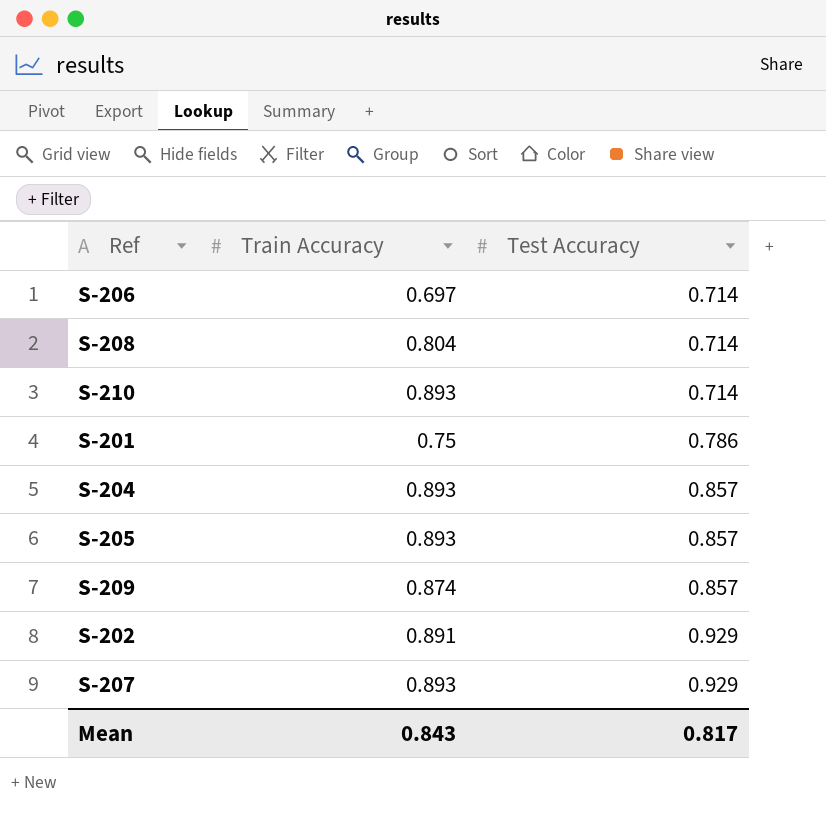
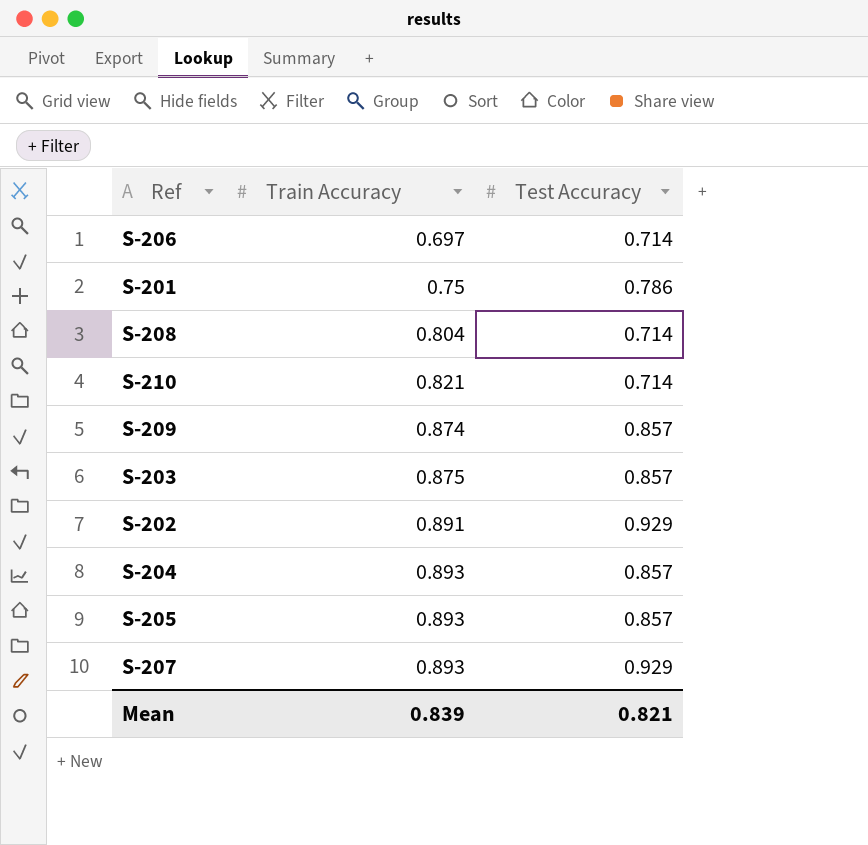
row order: Test Accuracy ascending -> Train Accuracy ascending
S-210 | Train Accuracy: 0.893 -> 0.821
row S-203: none -> 0.875 | 0.857
Mean | Train Accuracy: 0.843 -> 0.839
Mean | Test Accuracy: 0.817 -> 0.821

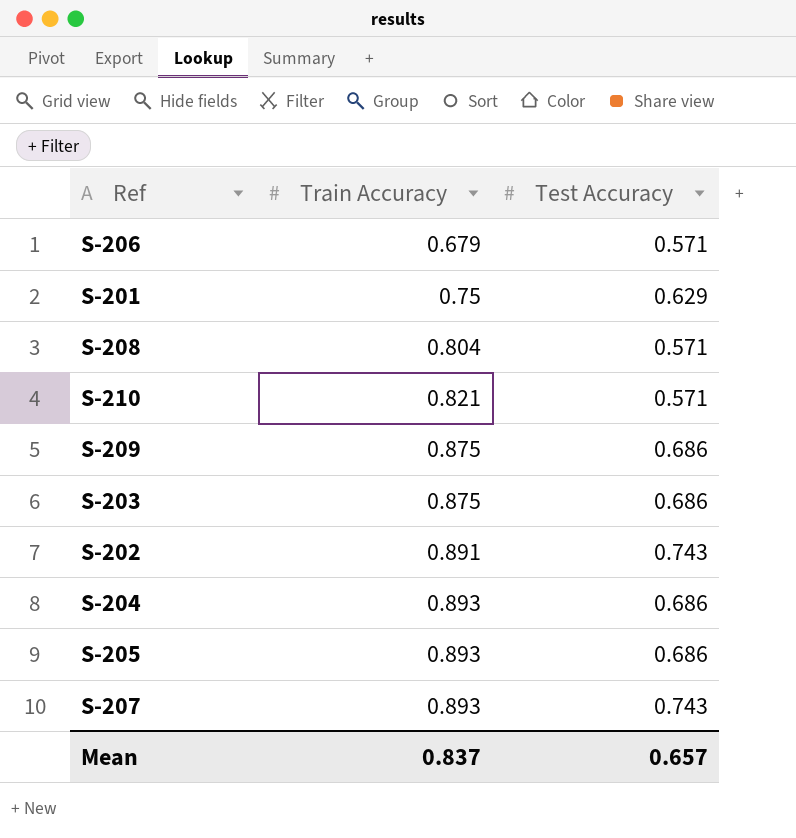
S-206 | Train Accuracy: 0.697 -> 0.679
S-206 | Test Accuracy: 0.714 -> 0.571
S-201 | Test Accuracy: 0.786 -> 0.629
S-208 | Test Accuracy: 0.714 -> 0.571
S-210 | Test Accuracy: 0.714 -> 0.571
S-209 | Train Accuracy: 0.874 -> 0.875
S-209 | Test Accuracy: 0.857 -> 0.686
S-203 | Test Accuracy: 0.857 -> 0.686
S-202 | Test Accuracy: 0.929 -> 0.743
S-204 | Test Accuracy: 0.857 -> 0.686
S-205 | Test Accuracy: 0.857 -> 0.686
S-207 | Test Accuracy: 0.929 -> 0.743
Mean | Train Accuracy: 0.839 -> 0.837
Mean | Test Accuracy: 0.821 -> 0.657

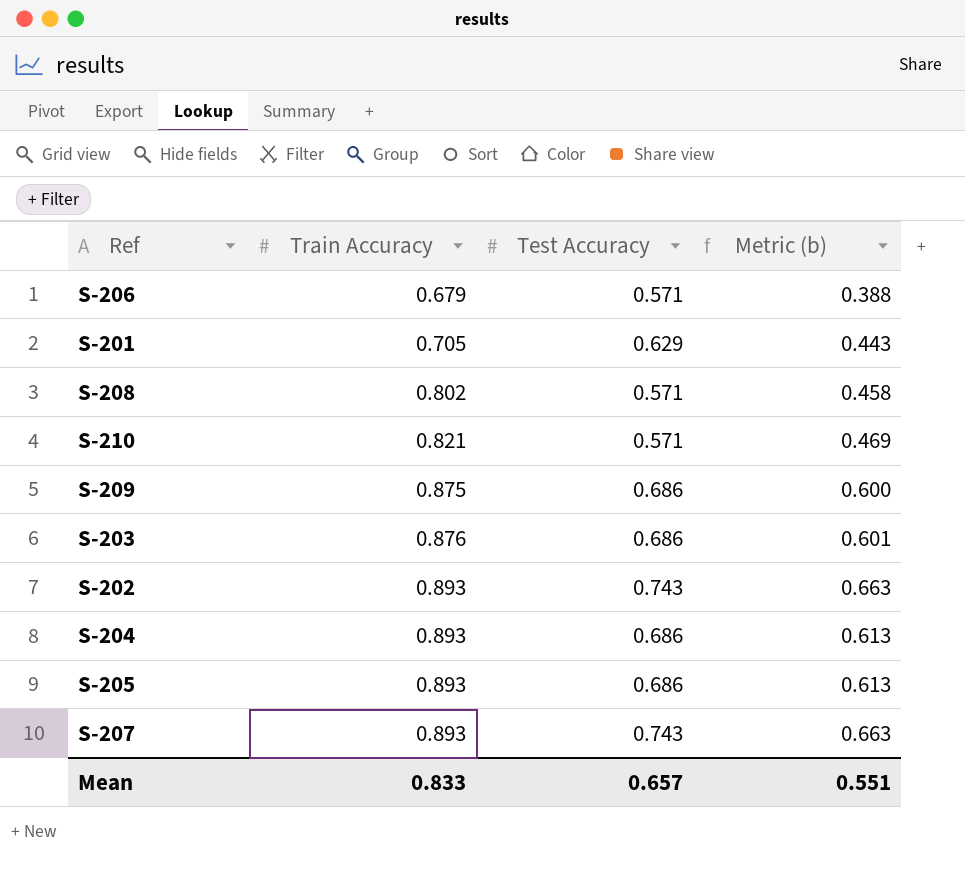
column Metric (b) | formula: none -> [Train Accuracy] * [Test Accuracy]
S-201 | Train Accuracy: 0.75 -> 0.705
S-208 | Train Accuracy: 0.804 -> 0.802
S-203 | Train Accuracy: 0.875 -> 0.876
S-202 | Train Accuracy: 0.891 -> 0.893
Mean | Train Accuracy: 0.837 -> 0.833

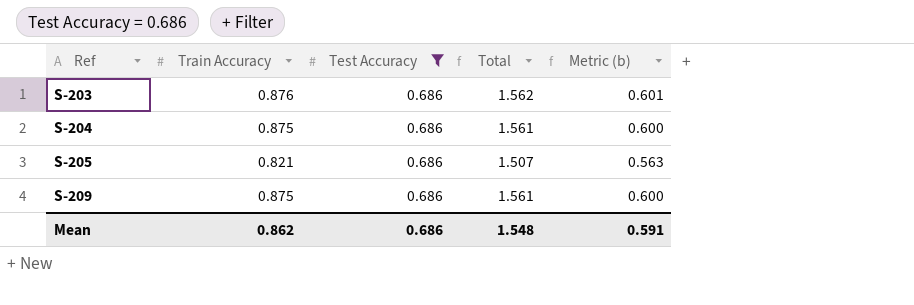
filter: none -> Test Accuracy = 0.686
row order: Train Accuracy ascending -> Ref ascending
column Total | formula: none -> [Train Accuracy] + [Test Accuracy]
S-204 | Train Accuracy: 0.893 -> 0.875
S-204 | Metric (b): 0.613 -> 0.600
S-205 | Train Accuracy: 0.893 -> 0.821
S-205 | Metric (b): 0.613 -> 0.563
Mean | Train Accuracy: 0.833 -> 0.862
Mean | Test Accuracy: 0.657 -> 0.686
Mean | Metric (b): 0.551 -> 0.591

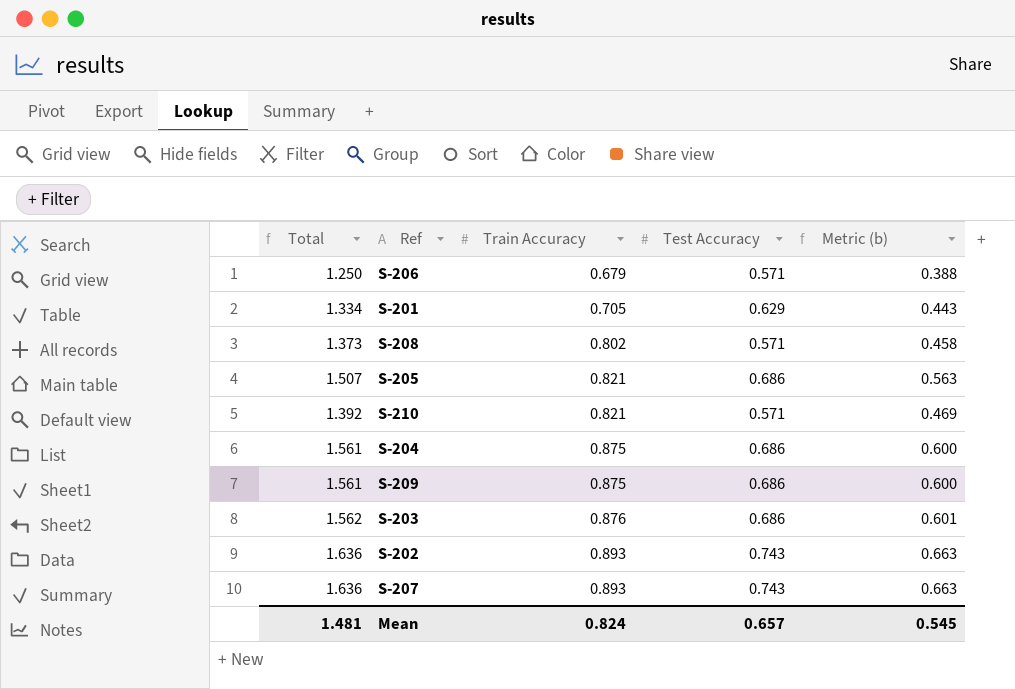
filter: Test Accuracy = 0.686 -> none
row order: Ref ascending -> Train Accuracy ascending
column Total | position: 4 -> 1
Mean | Total: 1.548 -> 1.481
Mean | Train Accuracy: 0.862 -> 0.824
Mean | Test Accuracy: 0.686 -> 0.657
Mean | Metric (b): 0.591 -> 0.545

